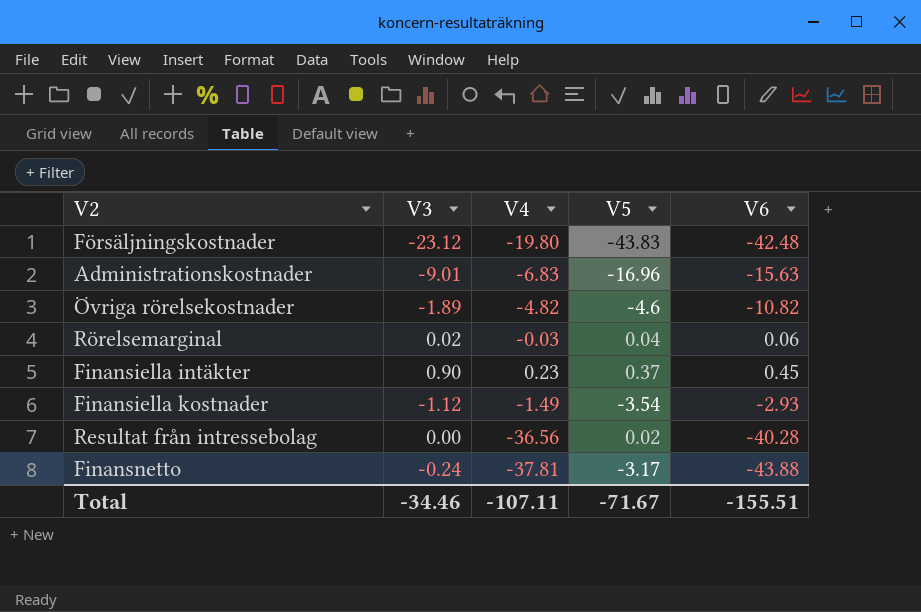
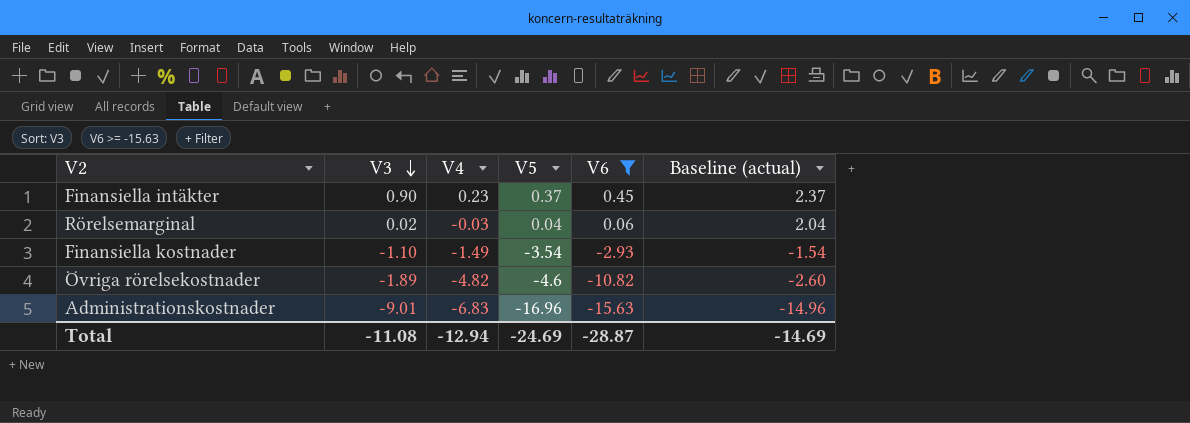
filter: none -> V6 >= -15.63
row order: none -> V3 descending
column Baseline (actual) | formula: none -> [V5] + 2
Finansiella kostnader | V3: -1.12 -> -1.10
Total | V3: -34.46 -> -11.08
Total | V4: -107.11 -> -12.94
Total | V5: -71.67 -> -24.69
Total | V6: -155.51 -> -28.87

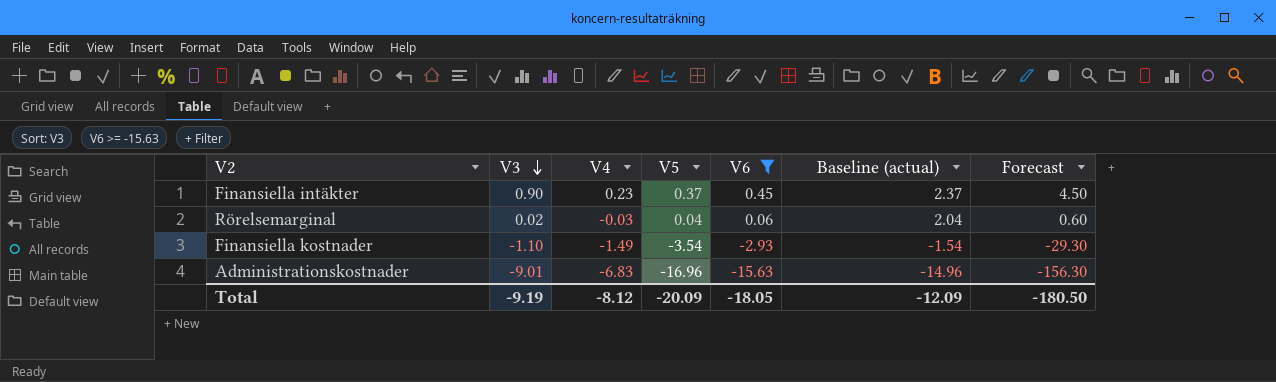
column Forecast | formula: none -> [V6] * 10
row Övriga rörelsekostnader: -1.89 | -4.82 | -4.6 | -10.82 | -2.60 -> none
Total | V3: -11.08 -> -9.19
Total | V4: -12.94 -> -8.12
Total | V5: -24.69 -> -20.09
Total | V6: -28.87 -> -18.05
Total | Baseline (actual): -14.69 -> -12.09

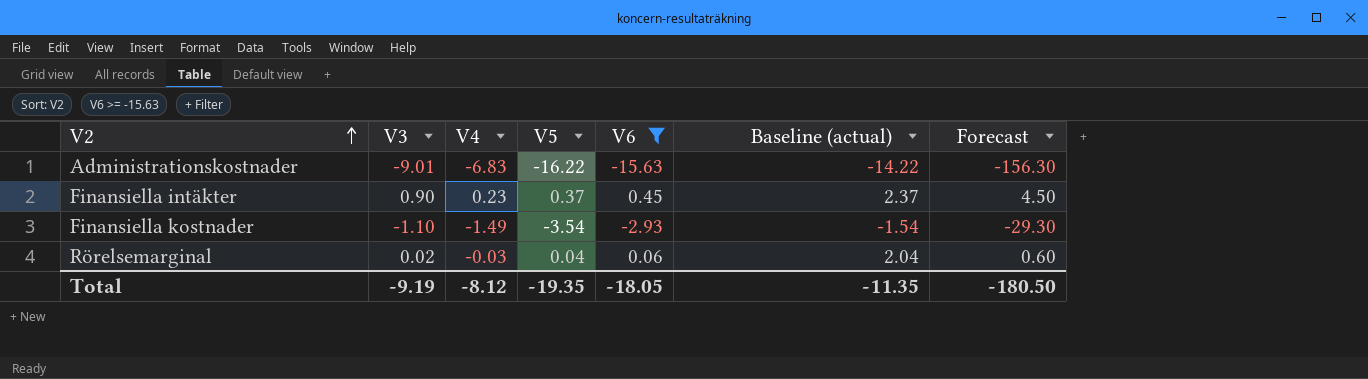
row order: V3 descending -> V2 ascending
Administrationskostnader | V5: -16.96 -> -16.22
Administrationskostnader | Baseline (actual): -14.96 -> -14.22
Total | V5: -20.09 -> -19.35
Total | Baseline (actual): -12.09 -> -11.35

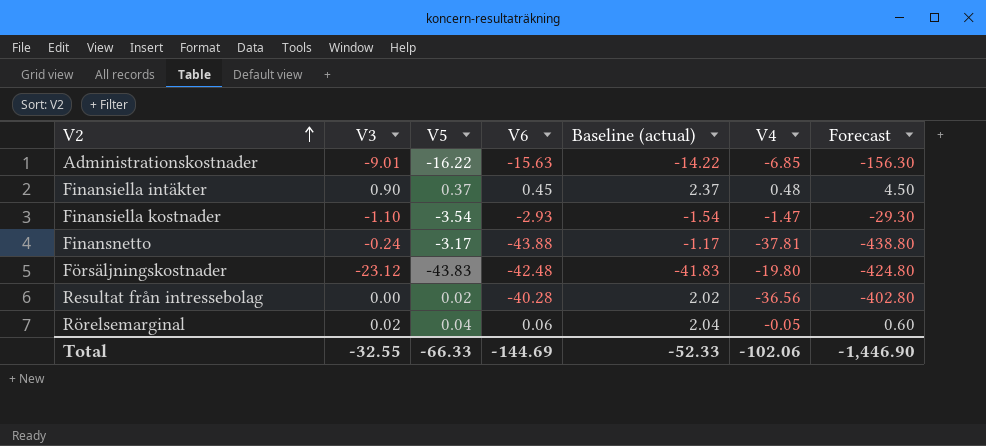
filter: V6 >= -15.63 -> none
column V4 | position: 3 -> 6
Administrationskostnader | V4: -6.83 -> -6.85
Finansiella intäkter | V4: 0.23 -> 0.48
Finansiella kostnader | V4: -1.49 -> -1.47
Rörelsemarginal | V4: -0.03 -> -0.05
Total | V3: -9.19 -> -32.55
Total | V5: -19.35 -> -66.33
Total | V6: -18.05 -> -144.69
Total | Baseline (actual): -11.35 -> -52.33
Total | V4: -8.12 -> -102.06
Total | Forecast: -180.50 -> -1,446.90

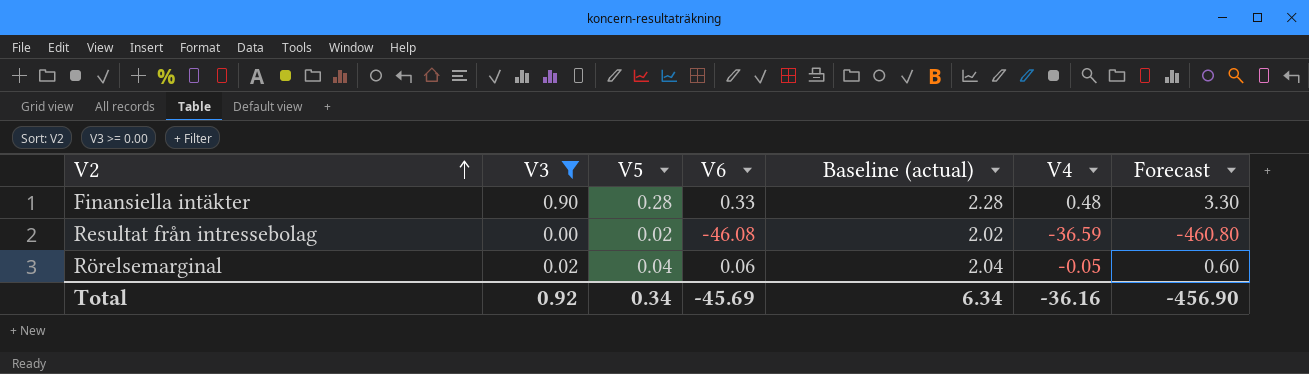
filter: none -> V3 >= 0.00
Finansiella intäkter | V5: 0.37 -> 0.28
Finansiella intäkter | V6: 0.45 -> 0.33
Finansiella intäkter | Baseline (actual): 2.37 -> 2.28
Finansiella intäkter | Forecast: 4.50 -> 3.30
Resultat från intressebolag | V6: -40.28 -> -46.08
Resultat från intressebolag | V4: -36.56 -> -36.59
Resultat från intressebolag | Forecast: -402.80 -> -460.80
Total | V3: -32.55 -> 0.92
Total | V5: -66.33 -> 0.34
Total | V6: -144.69 -> -45.69
Total | Baseline (actual): -52.33 -> 6.34
Total | V4: -102.06 -> -36.16
Total | Forecast: -1,446.90 -> -456.90

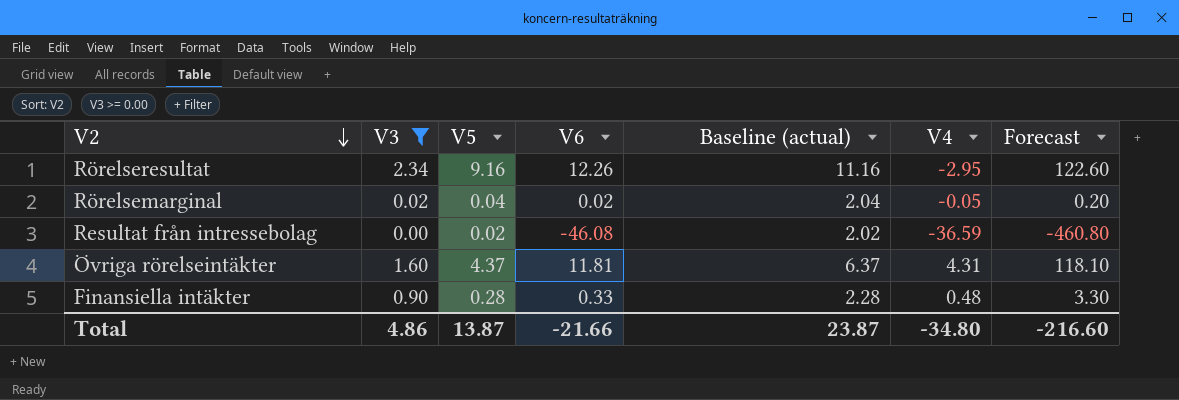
row order: V2 ascending -> V2 descending
row Rörelseresultat: none -> 2.34 | 9.16 | 12.26 | 11.16 | -2.95 | 122.60
Rörelsemarginal | V6: 0.06 -> 0.02
Rörelsemarginal | Forecast: 0.60 -> 0.20
row Övriga rörelseintäkter: none -> 1.60 | 4.37 | 11.81 | 6.37 | 4.31 | 118.10
Total | V3: 0.92 -> 4.86
Total | V5: 0.34 -> 13.87
Total | V6: -45.69 -> -21.66
Total | Baseline (actual): 6.34 -> 23.87
Total | V4: -36.16 -> -34.80
Total | Forecast: -456.90 -> -216.60

